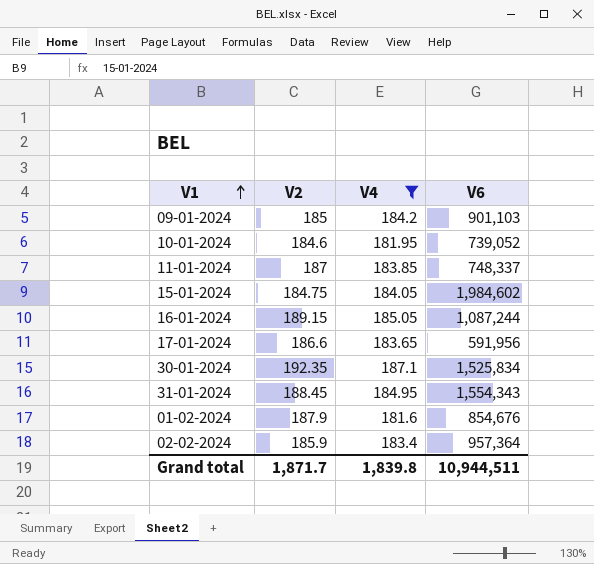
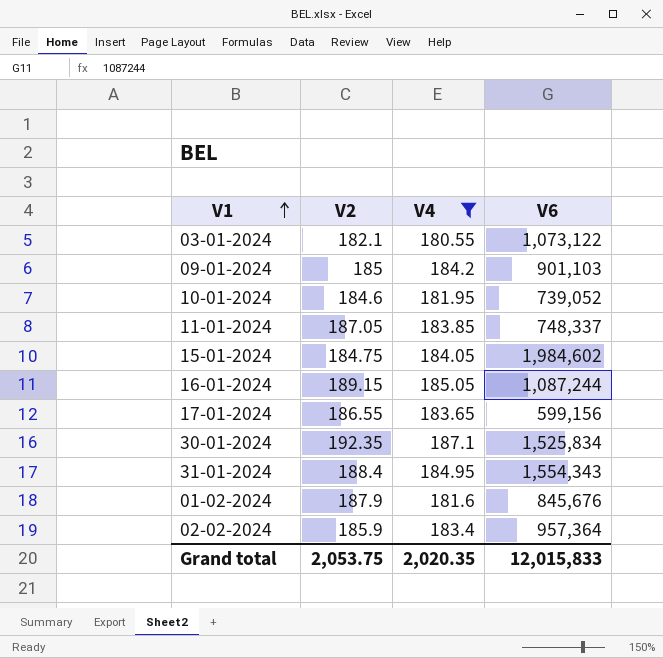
row 03-01-2024: none -> 182.1 | 180.55 | 1,073,122
11-01-2024 | V2: 187 -> 187.05
17-01-2024 | V2: 186.6 -> 186.55
17-01-2024 | V6: 591,956 -> 599,156
31-01-2024 | V2: 188.45 -> 188.4
01-02-2024 | V6: 854,676 -> 845,676
Grand total | V2: 1,871.7 -> 2,053.75
Grand total | V4: 1,839.8 -> 2,020.35
Grand total | V6: 10,944,511 -> 12,015,833

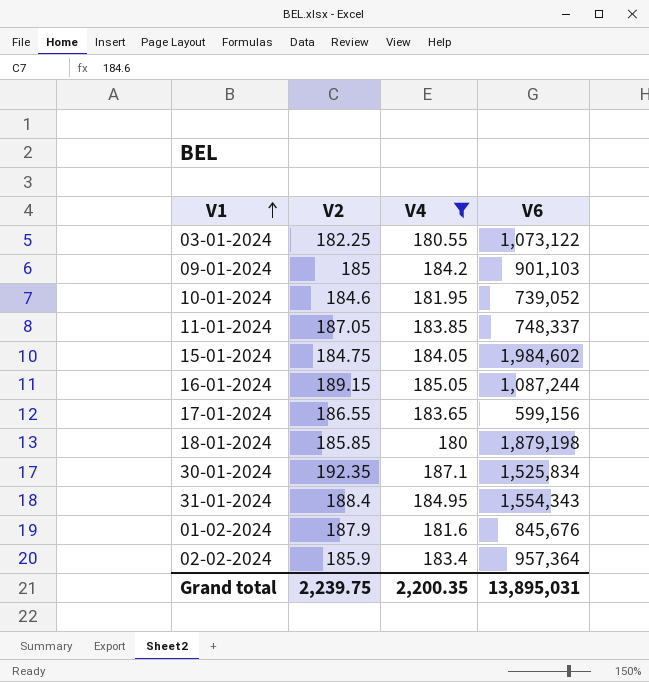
03-01-2024 | V2: 182.1 -> 182.25
row 18-01-2024: none -> 185.85 | 180 | 1,879,198
Grand total | V2: 2,053.75 -> 2,239.75
Grand total | V4: 2,020.35 -> 2,200.35
Grand total | V6: 12,015,833 -> 13,895,031

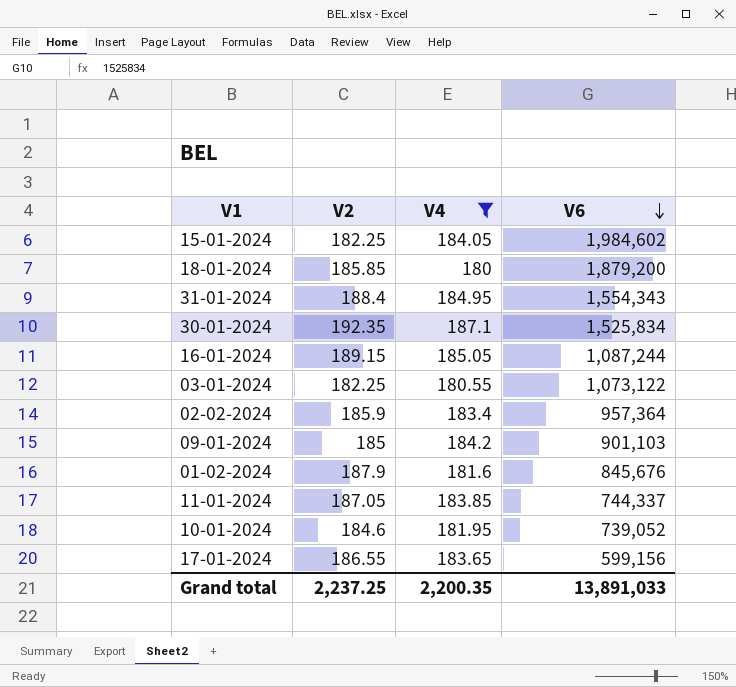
row order: V1 ascending -> V6 descending
15-01-2024 | V2: 184.75 -> 182.25
18-01-2024 | V6: 1,879,198 -> 1,879,200
11-01-2024 | V6: 748,337 -> 744,337
Grand total | V2: 2,239.75 -> 2,237.25
Grand total | V6: 13,895,031 -> 13,891,033

